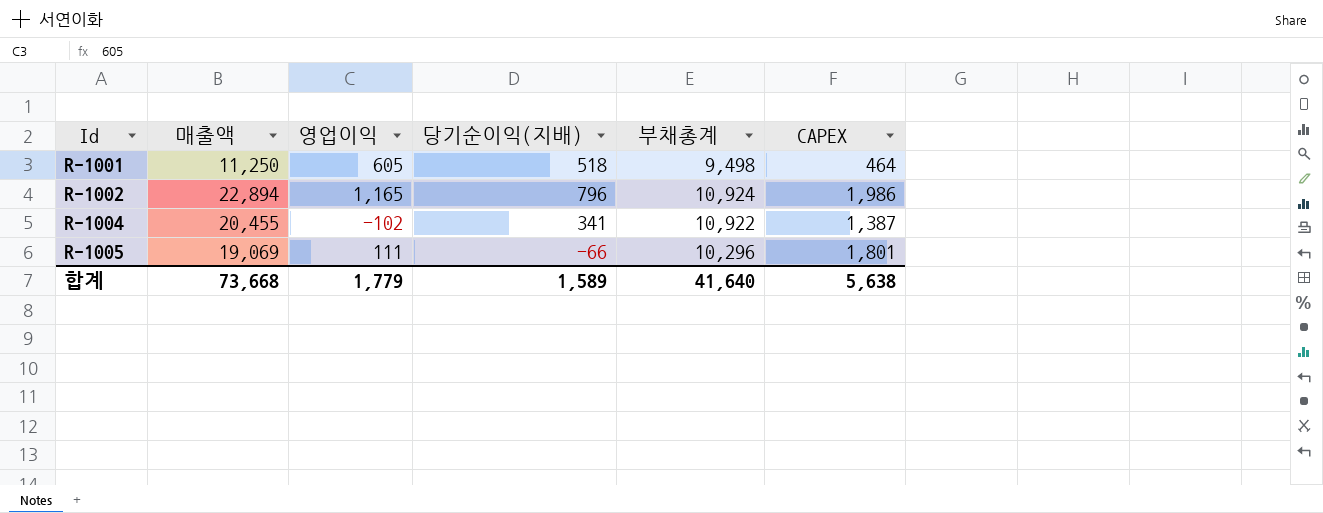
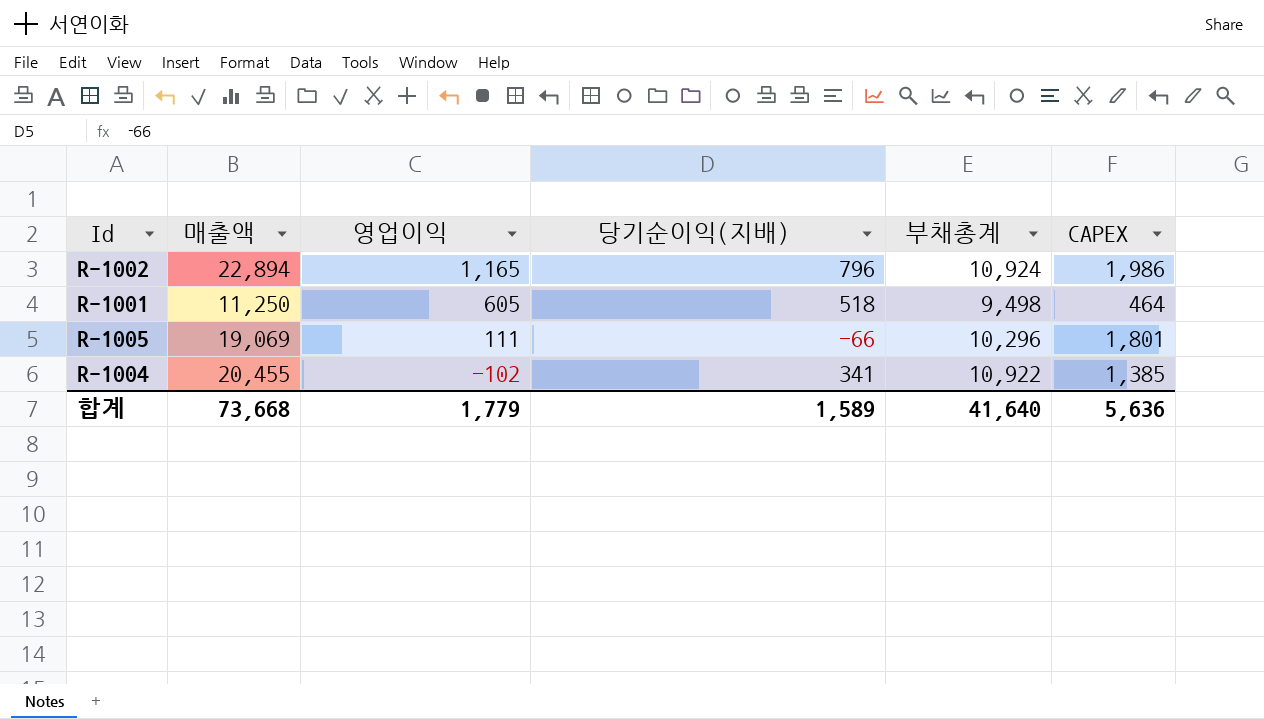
row order: Id ascending -> 영업이익 descending
R-1004 | CAPEX: 1,387 -> 1,385
합계 | CAPEX: 5,638 -> 5,636

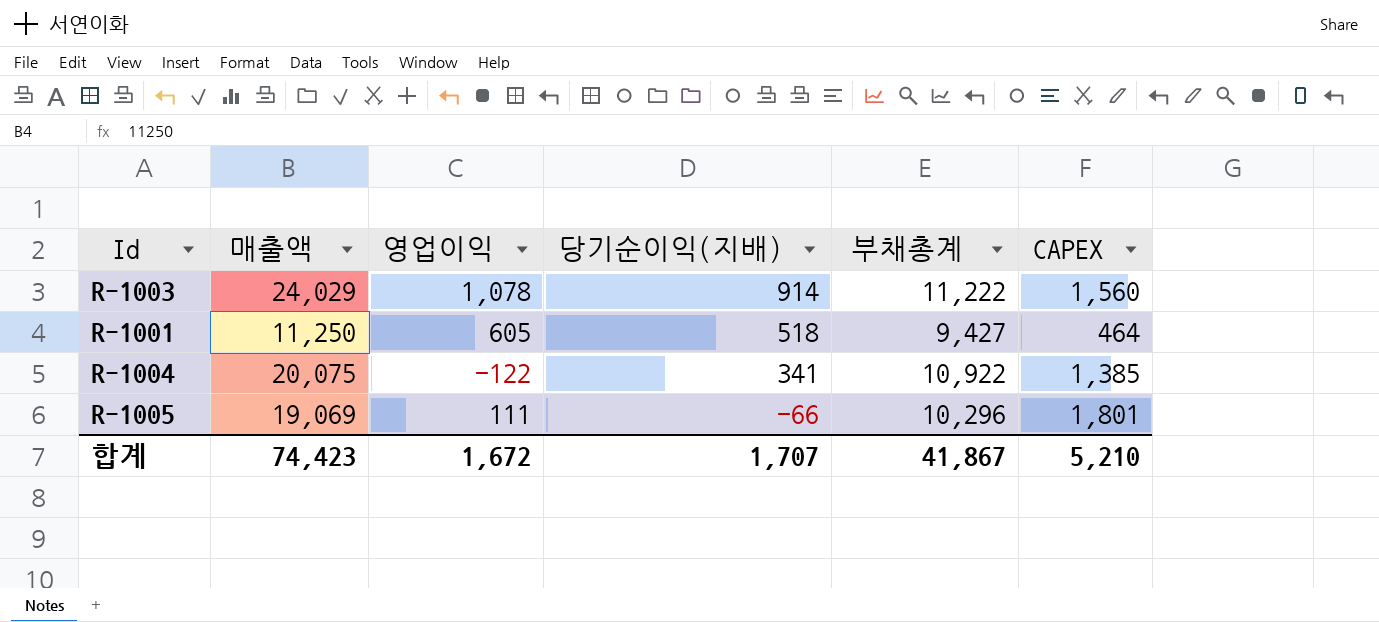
row order: 영업이익 descending -> 당기순이익(지배) descending
row R-1002: 22,894 | 1,165 | 796 | 10,924 | 1,986 -> none
row R-1003: none -> 24,029 | 1,078 | 914 | 11,222 | 1,560
R-1001 | 부채총계: 9,498 -> 9,427
R-1004 | 매출액: 20,455 -> 20,075
R-1004 | 영업이익: -102 -> -122
합계 | 매출액: 73,668 -> 74,423
합계 | 영업이익: 1,779 -> 1,672
합계 | 당기순이익(지배): 1,589 -> 1,707
합계 | 부채총계: 41,640 -> 41,867
합계 | CAPEX: 5,636 -> 5,210

